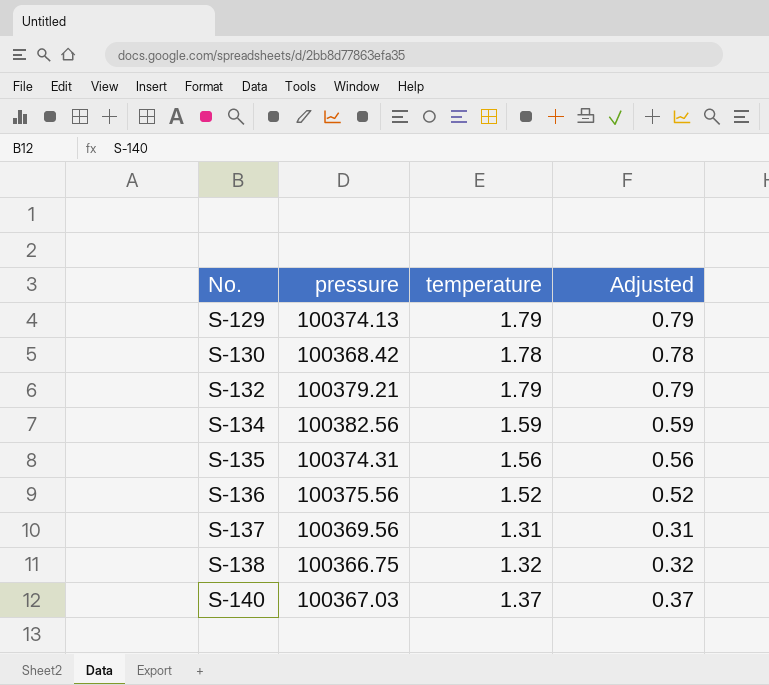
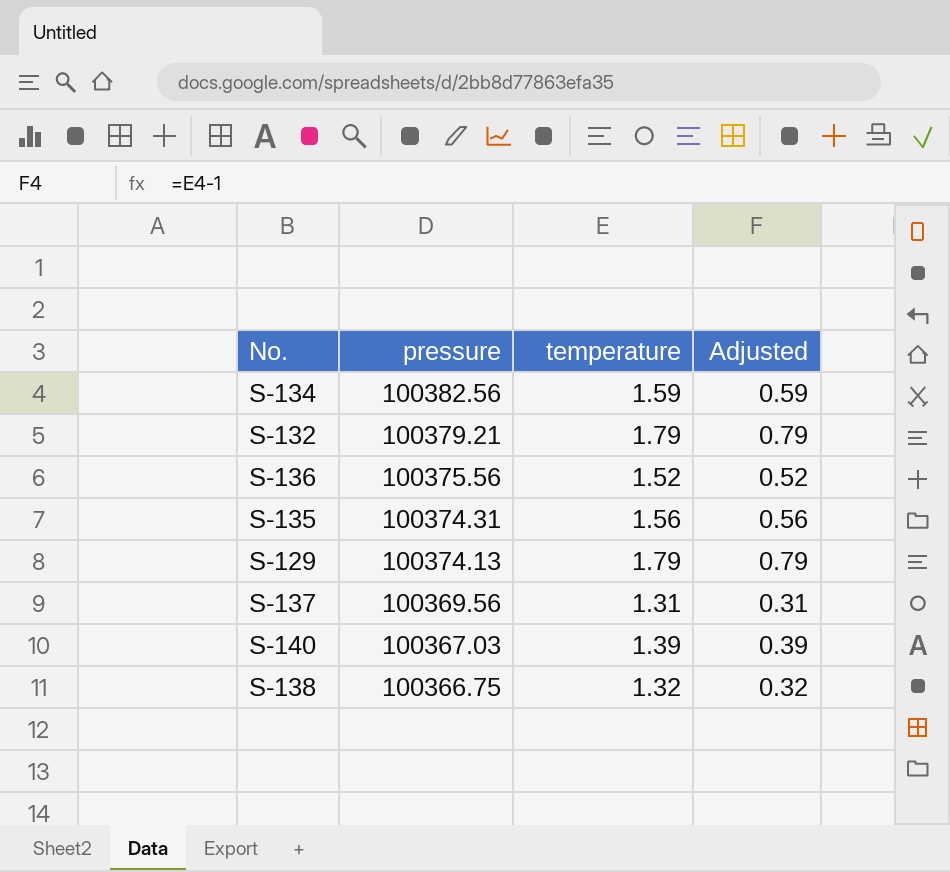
row order: No. ascending -> pressure descending
row S-130: 100368.42 | 1.78 | 0.78 -> none
S-140 | temperature: 1.37 -> 1.39
S-140 | Adjusted: 0.37 -> 0.39

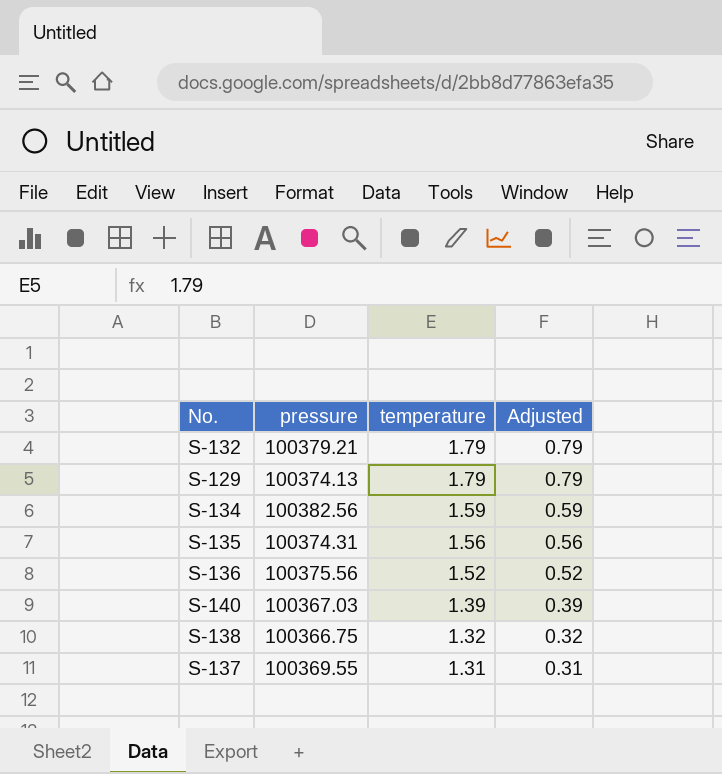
row order: pressure descending -> temperature descending
S-137 | pressure: 100369.56 -> 100369.55

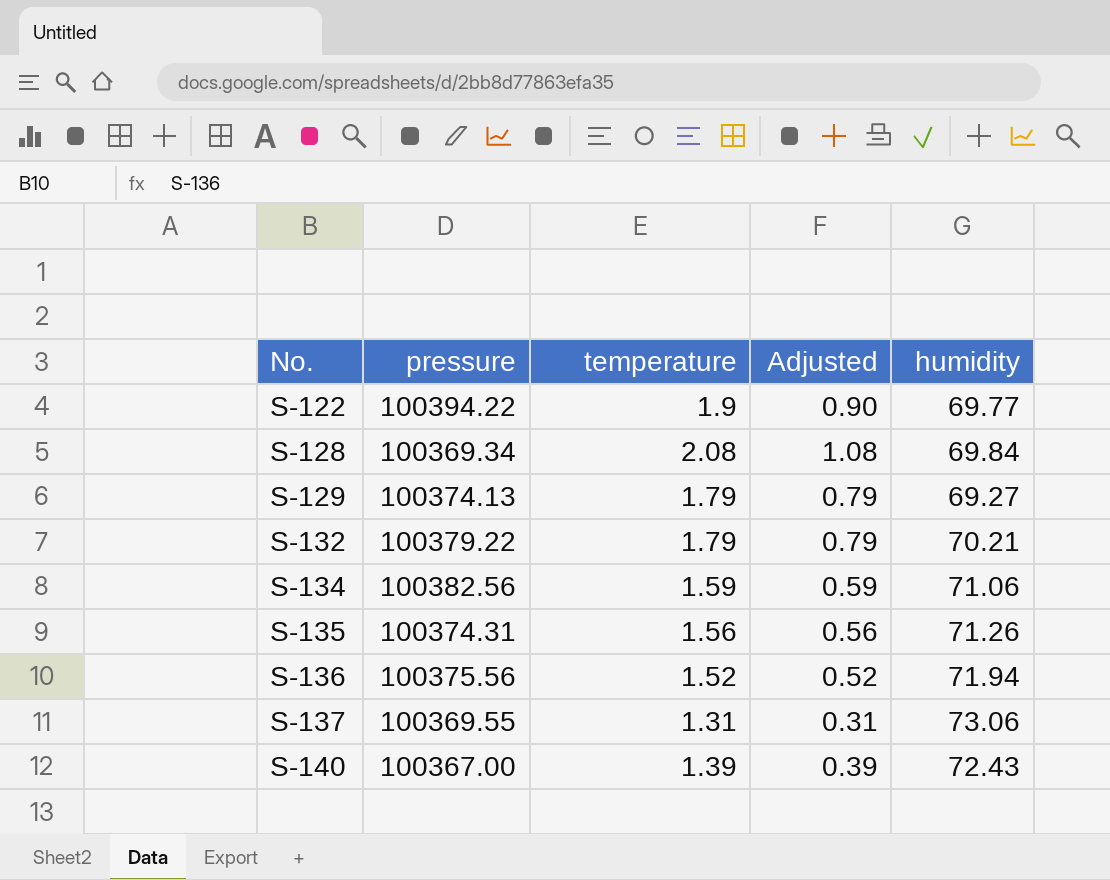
row order: temperature descending -> No. ascending
column humidity | position: none -> 5
row S-138: 100366.75 | 1.32 | 0.32 -> none
row S-122: none -> 100394.22 | 1.9 | 0.90 | 69.77
row S-128: none -> 100369.34 | 2.08 | 1.08 | 69.84
S-132 | pressure: 100379.21 -> 100379.22
S-140 | pressure: 100367.03 -> 100367.00

